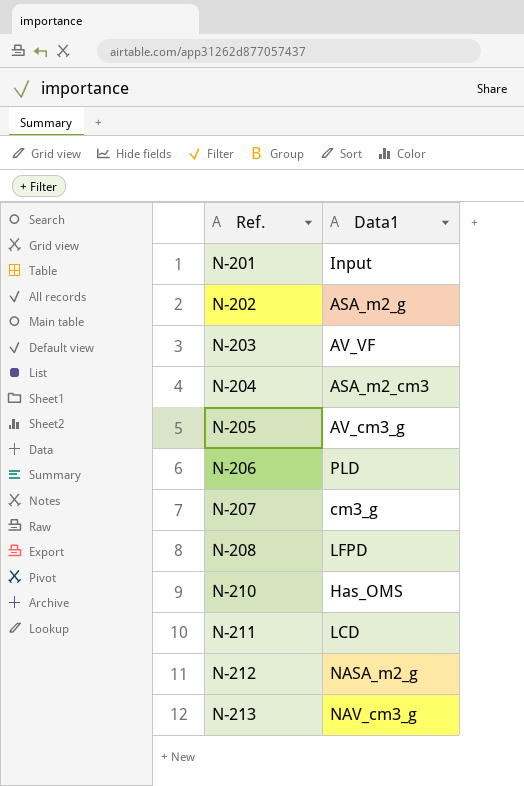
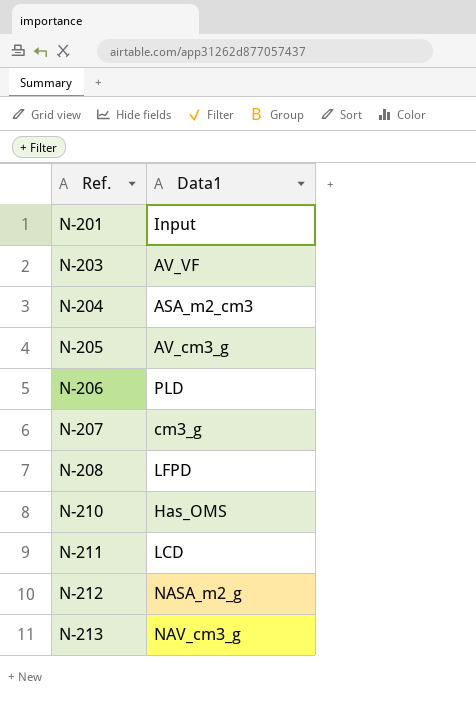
row N-202: ASA_m2_g -> none

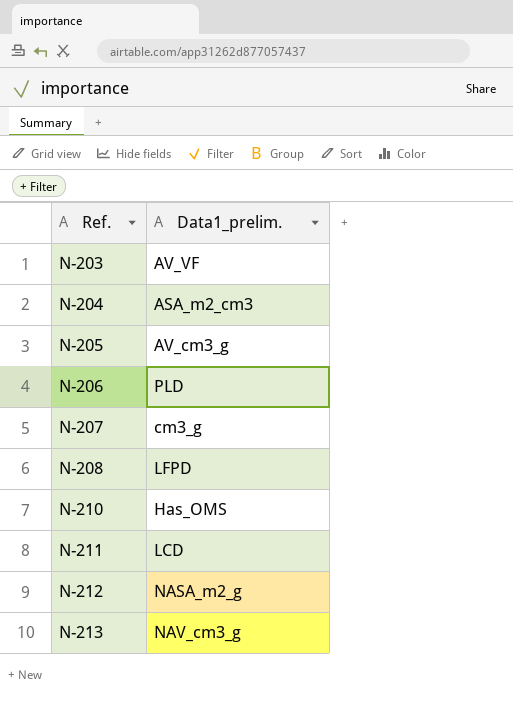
column name: Data1 -> Data1_prelim.
row N-201: Input -> none

